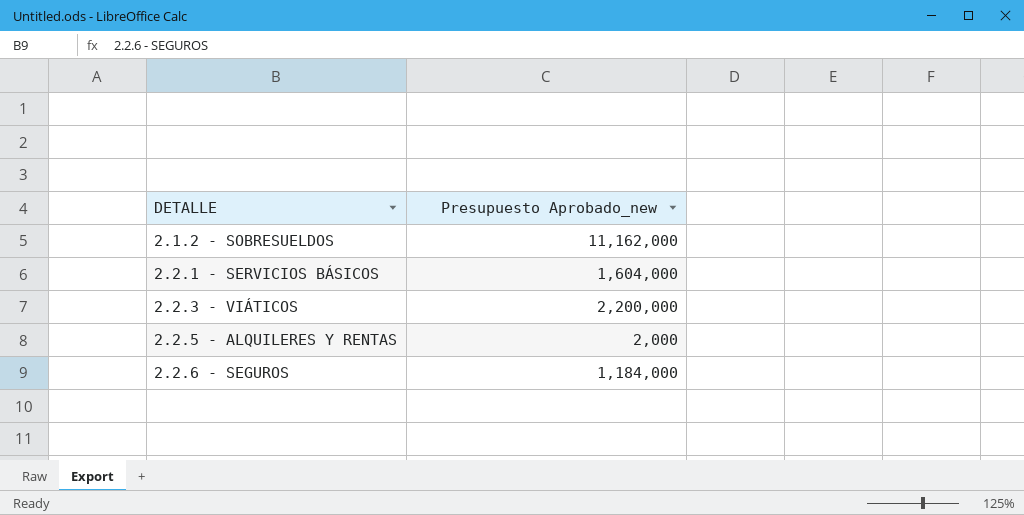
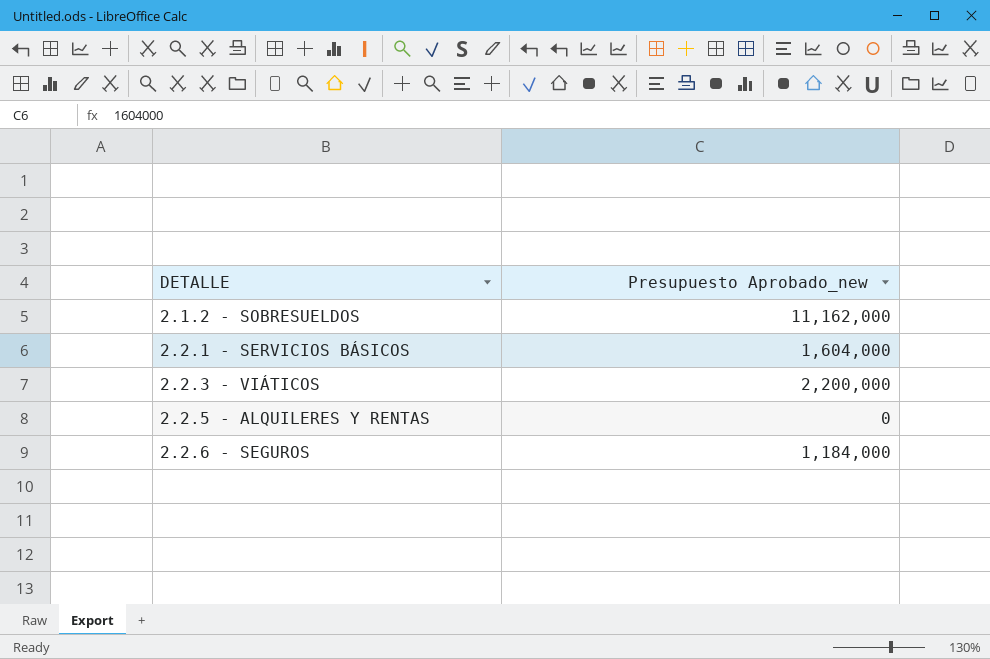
2.2.5 - ALQUILERES Y RENTAS | Presupuesto Aprobado_new: 2,000 -> 0

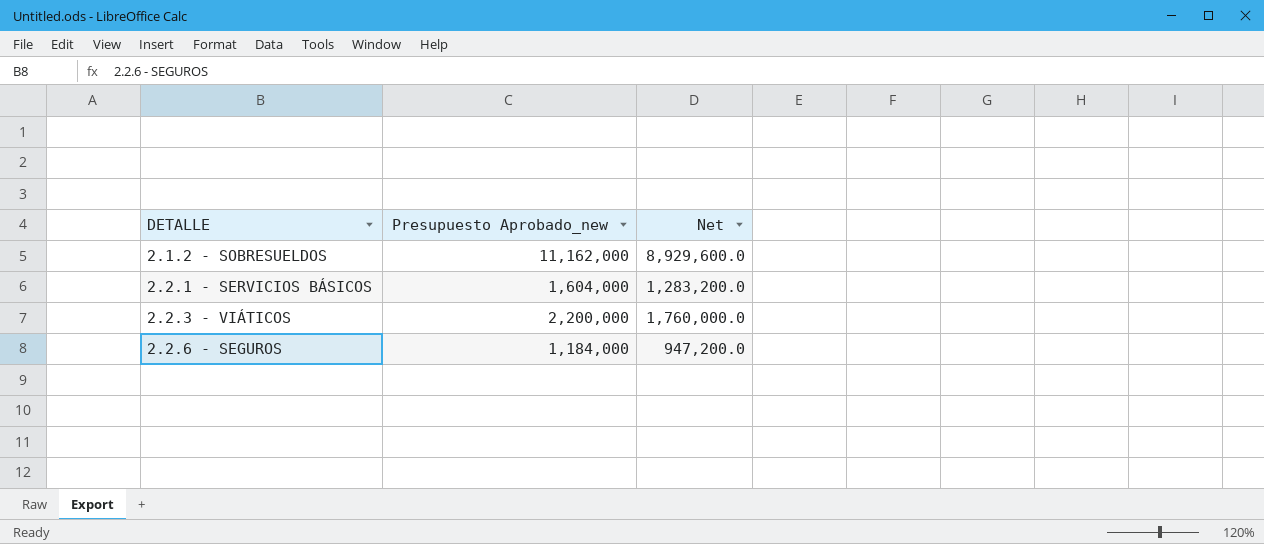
column Net | formula: none -> [Presupuesto Aprobado_new] * 0.8
row 2.2.5 - ALQUILERES Y RENTAS: 0 -> none

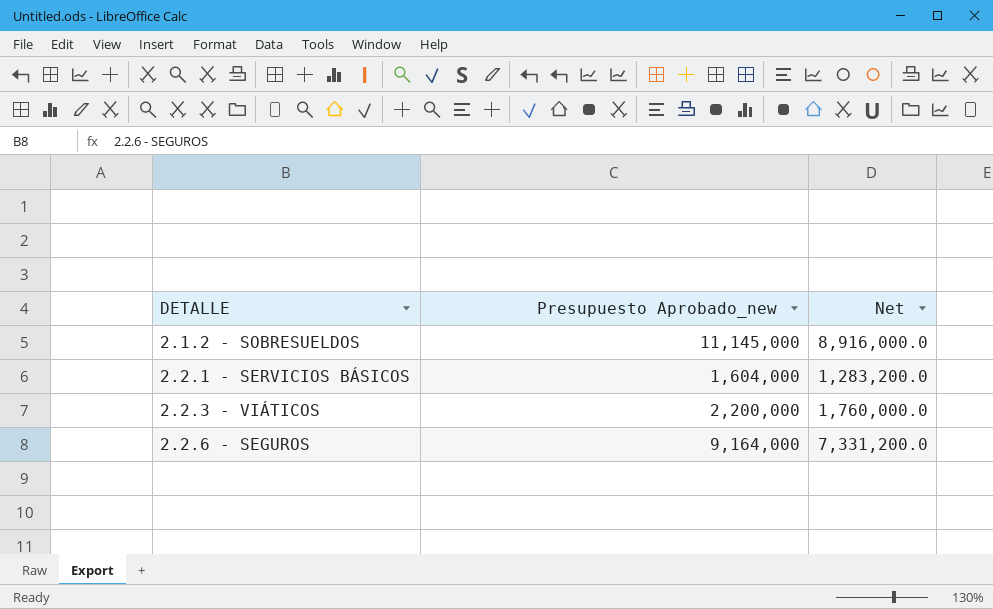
2.1.2 - SOBRESUELDOS | Presupuesto Aprobado_new: 11,162,000 -> 11,145,000
2.1.2 - SOBRESUELDOS | Net: 8,929,600.0 -> 8,916,000.0
2.2.6 - SEGUROS | Presupuesto Aprobado_new: 1,184,000 -> 9,164,000
2.2.6 - SEGUROS | Net: 947,200.0 -> 7,331,200.0

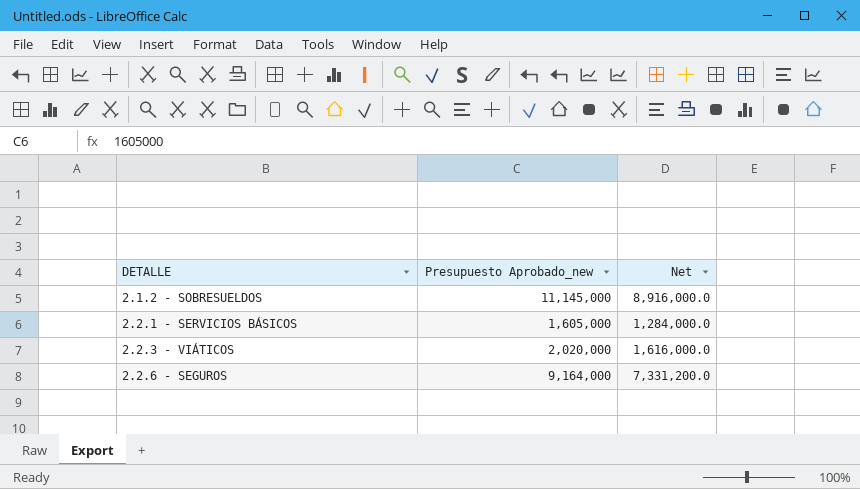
2.2.1 - SERVICIOS BÁSICOS | Presupuesto Aprobado_new: 1,604,000 -> 1,605,000
2.2.1 - SERVICIOS BÁSICOS | Net: 1,283,200.0 -> 1,284,000.0
2.2.3 - VIÁTICOS | Presupuesto Aprobado_new: 2,200,000 -> 2,020,000
2.2.3 - VIÁTICOS | Net: 1,760,000.0 -> 1,616,000.0

